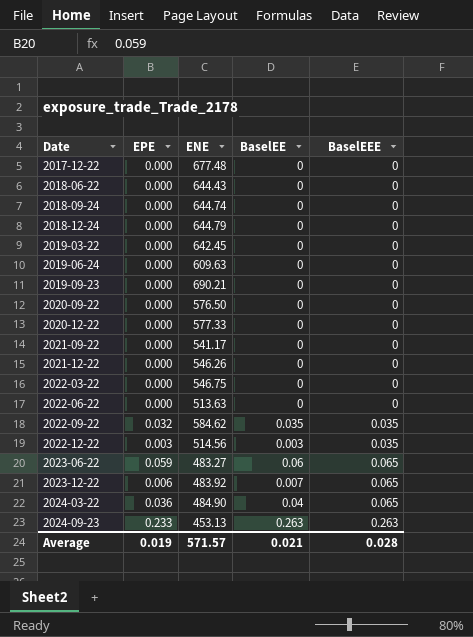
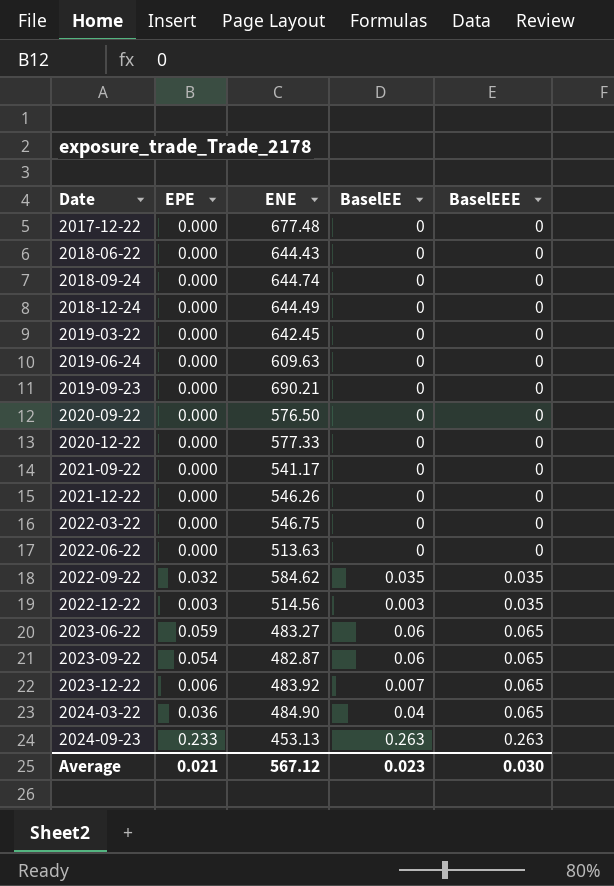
2018-12-24 | ENE: 644.79 -> 644.49
row 2023-09-22: none -> 0.054 | 482.87 | 0.06 | 0.065
Average | EPE: 0.019 -> 0.021
Average | ENE: 571.57 -> 567.12
Average | BaselEE: 0.021 -> 0.023
Average | BaselEEE: 0.028 -> 0.030

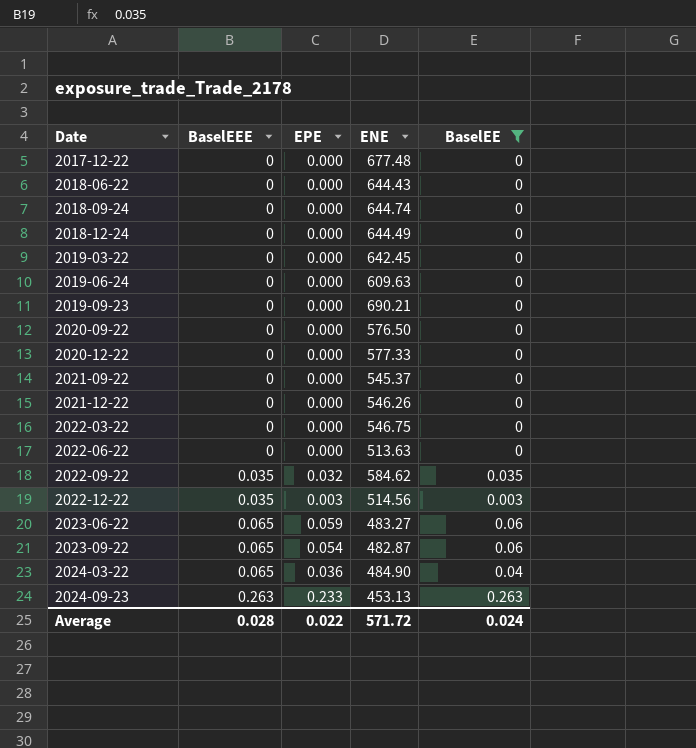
filter: none -> BaselEE != 0.007
column BaselEEE | position: 5 -> 2
2021-09-22 | ENE: 541.17 -> 545.37
Average | BaselEEE: 0.030 -> 0.028
Average | EPE: 0.021 -> 0.022
Average | ENE: 567.12 -> 571.72
Average | BaselEE: 0.023 -> 0.024

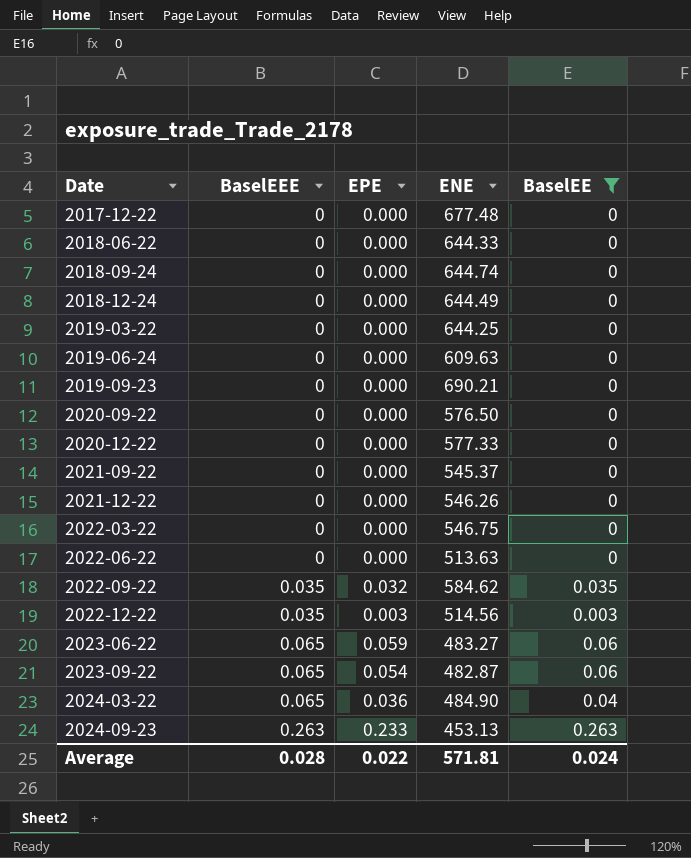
2018-06-22 | ENE: 644.43 -> 644.33
2019-03-22 | ENE: 642.45 -> 644.25
Average | ENE: 571.72 -> 571.81

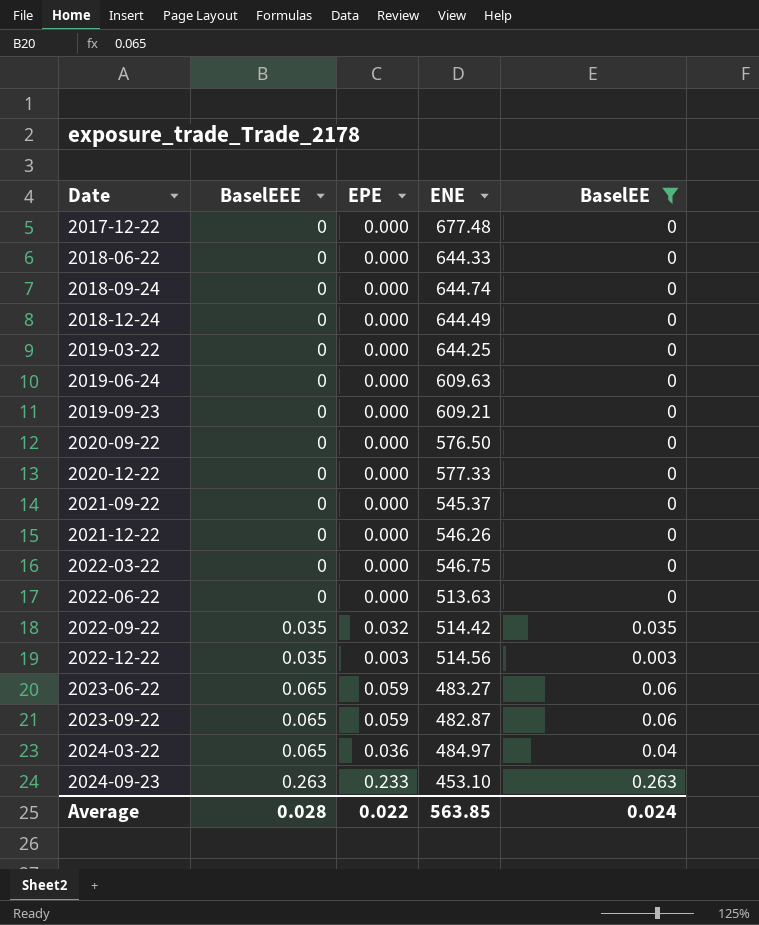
2019-09-23 | ENE: 690.21 -> 609.21
2022-09-22 | ENE: 584.62 -> 514.42
2023-09-22 | EPE: 0.054 -> 0.059
2024-03-22 | ENE: 484.90 -> 484.97
2024-09-23 | ENE: 453.13 -> 453.10
Average | ENE: 571.81 -> 563.85

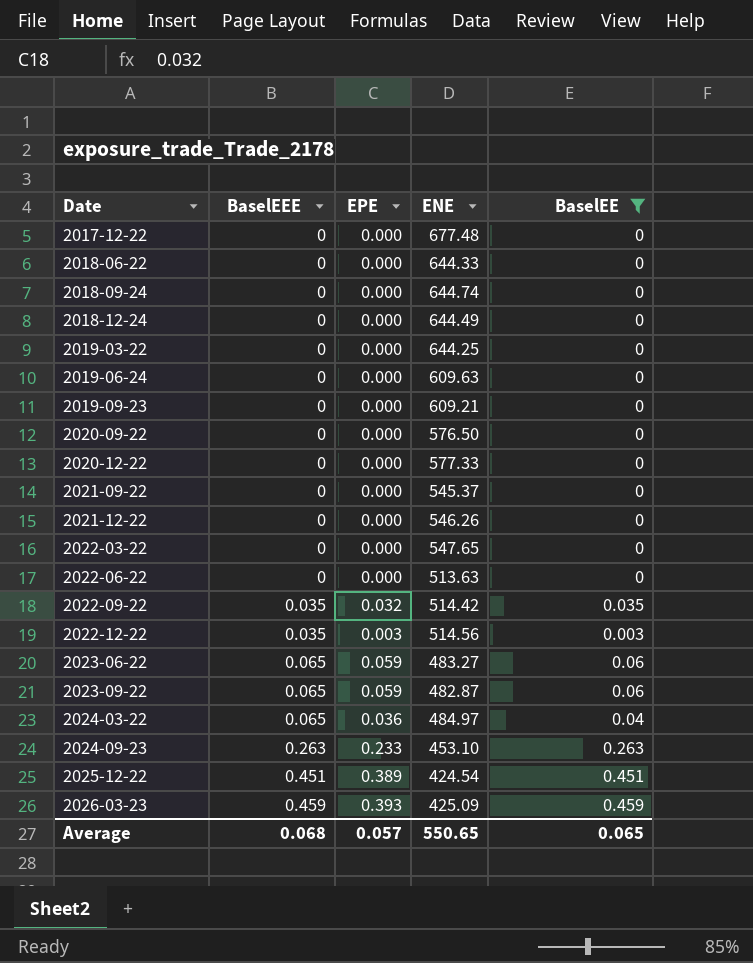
2022-03-22 | ENE: 546.75 -> 547.65
row 2025-12-22: none -> 0.451 | 0.389 | 424.54 | 0.451
row 2026-03-23: none -> 0.459 | 0.393 | 425.09 | 0.459
Average | BaselEEE: 0.028 -> 0.068
Average | EPE: 0.022 -> 0.057
Average | ENE: 563.85 -> 550.65
Average | BaselEE: 0.024 -> 0.065

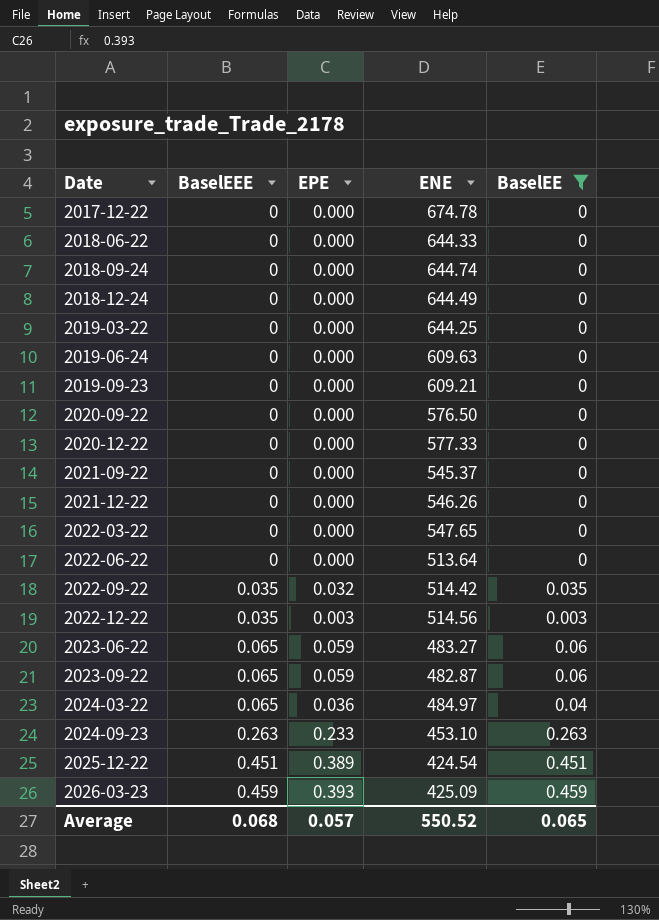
2017-12-22 | ENE: 677.48 -> 674.78
2022-06-22 | ENE: 513.63 -> 513.64
Average | ENE: 550.65 -> 550.52

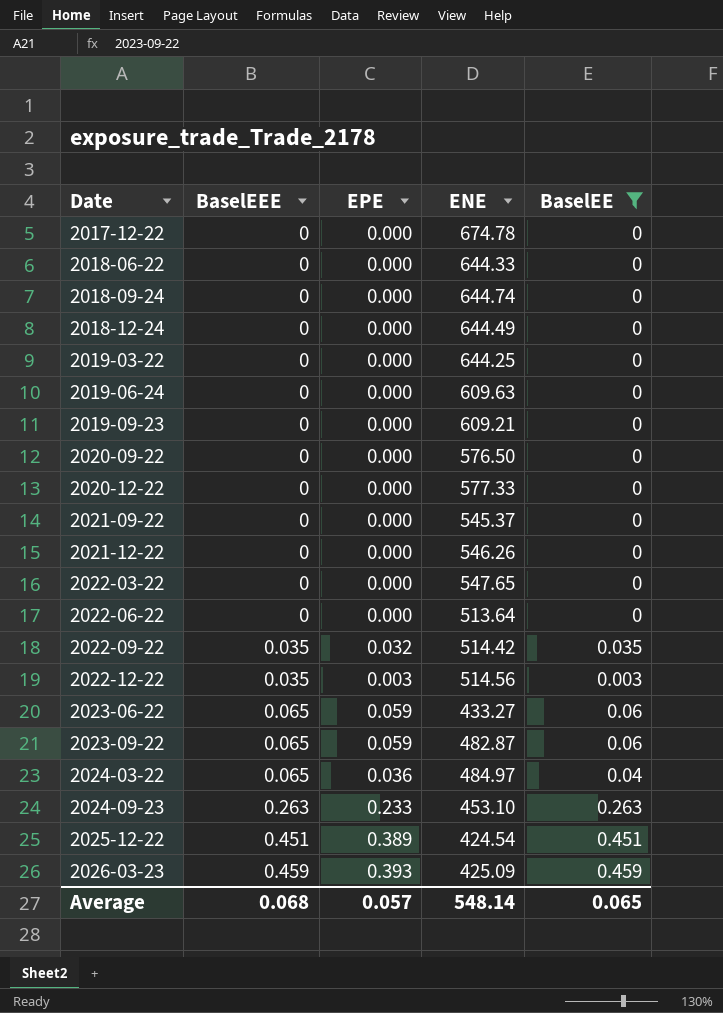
2023-06-22 | ENE: 483.27 -> 433.27
Average | ENE: 550.52 -> 548.14

